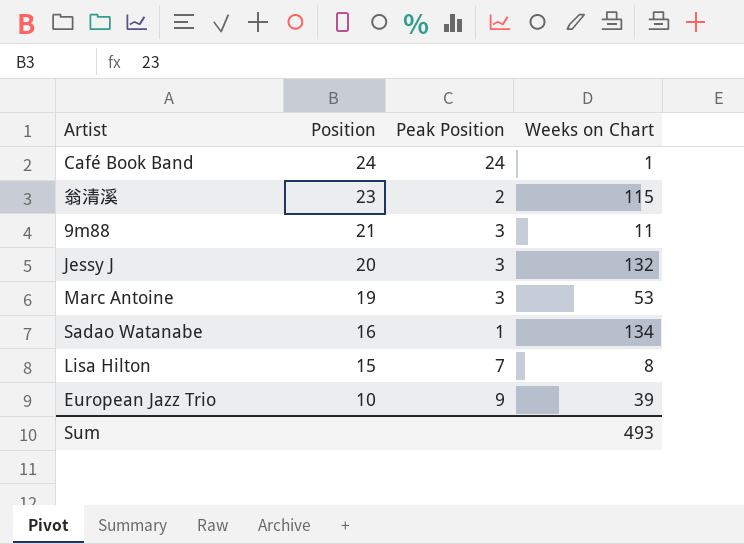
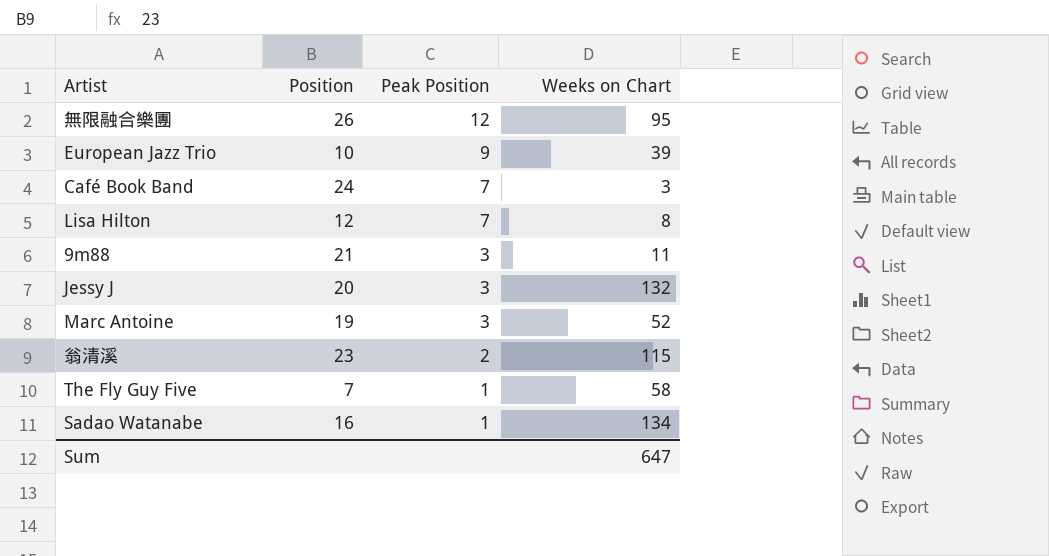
row order: Position descending -> Peak Position descending
row 無限融合樂團: none -> 26 | 12 | 95
Café Book Band | Peak Position: 24 -> 7
Café Book Band | Weeks on Chart: 1 -> 3
Lisa Hilton | Position: 15 -> 12
Marc Antoine | Weeks on Chart: 53 -> 52
row The Fly Guy Five: none -> 7 | 1 | 58
Sum | Weeks on Chart: 493 -> 647

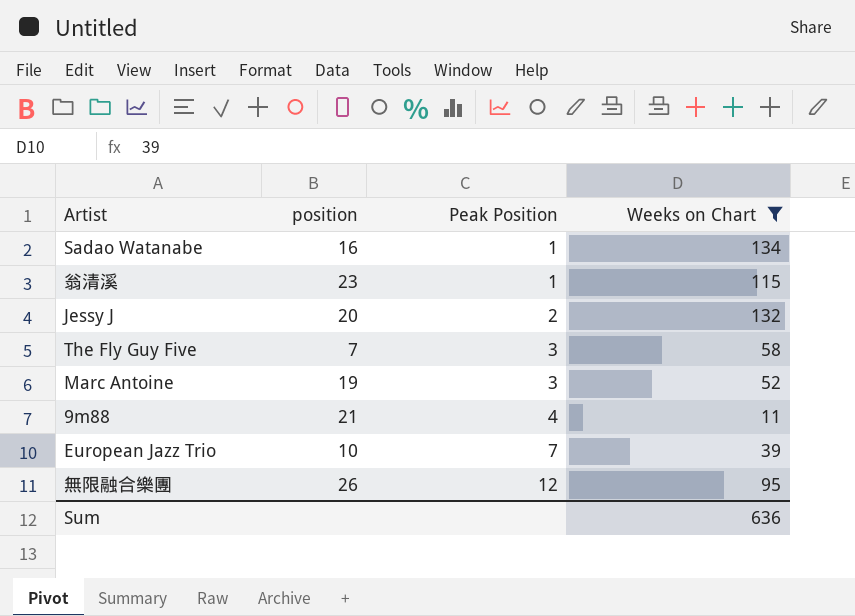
filter: none -> Weeks on Chart >= 11
row order: Peak Position descending -> Peak Position ascending
column name: Position -> position
翁清溪 | Peak Position: 2 -> 1
Jessy J | Peak Position: 3 -> 2
The Fly Guy Five | Peak Position: 1 -> 3
9m88 | Peak Position: 3 -> 4
European Jazz Trio | Peak Position: 9 -> 7
Sum | Weeks on Chart: 647 -> 636

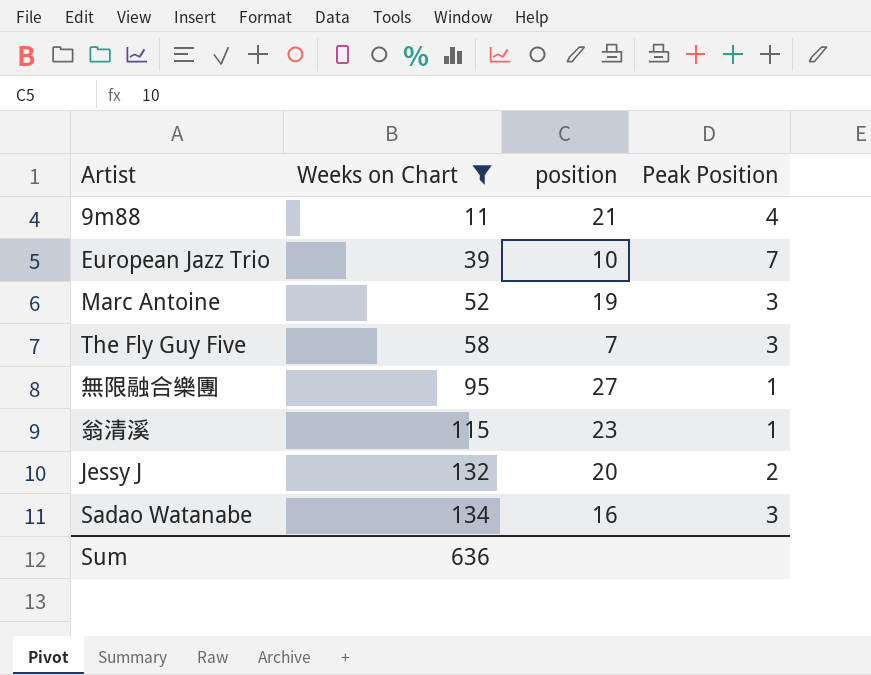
row order: Peak Position ascending -> Weeks on Chart ascending
column Weeks on Chart | position: 4 -> 2
無限融合樂團 | position: 26 -> 27
無限融合樂團 | Peak Position: 12 -> 1
Sadao Watanabe | Peak Position: 1 -> 3

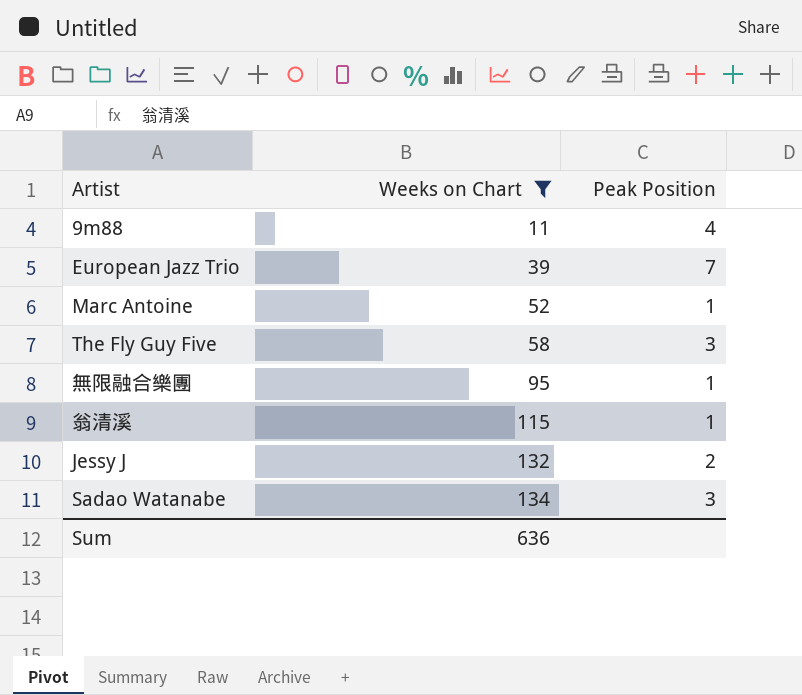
column position | position: 3 -> none
Marc Antoine | Peak Position: 3 -> 1

